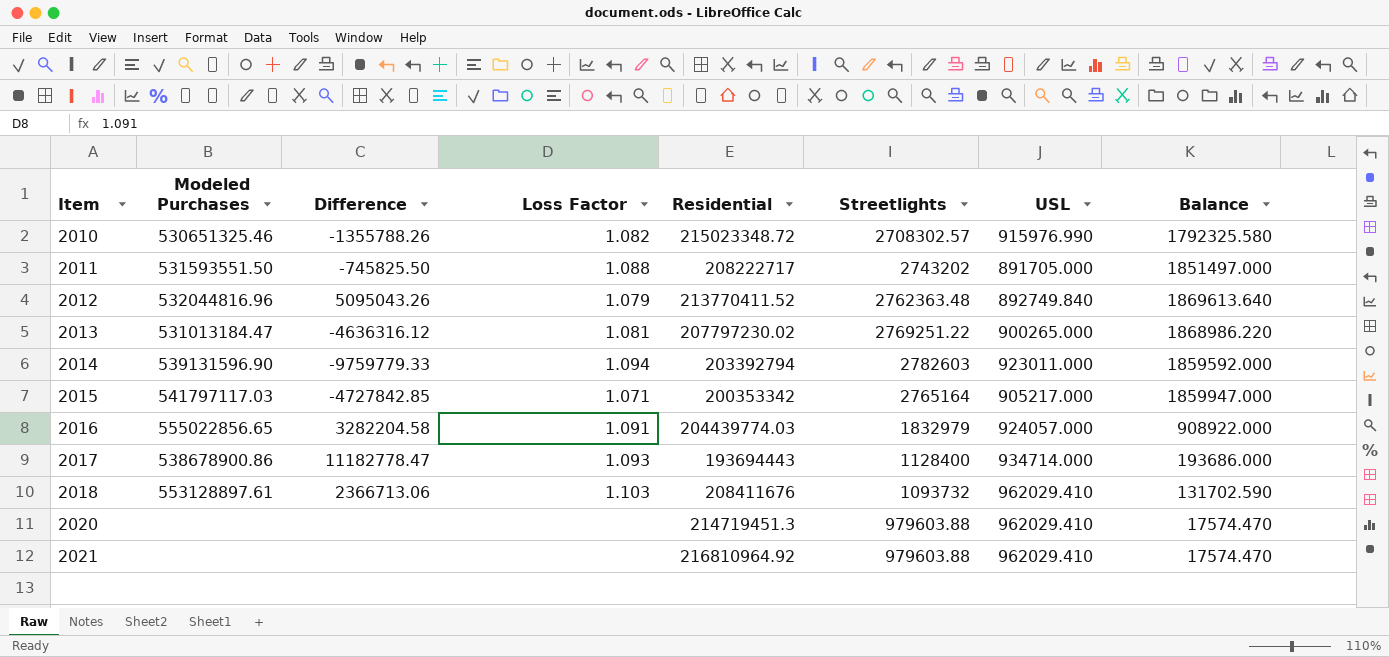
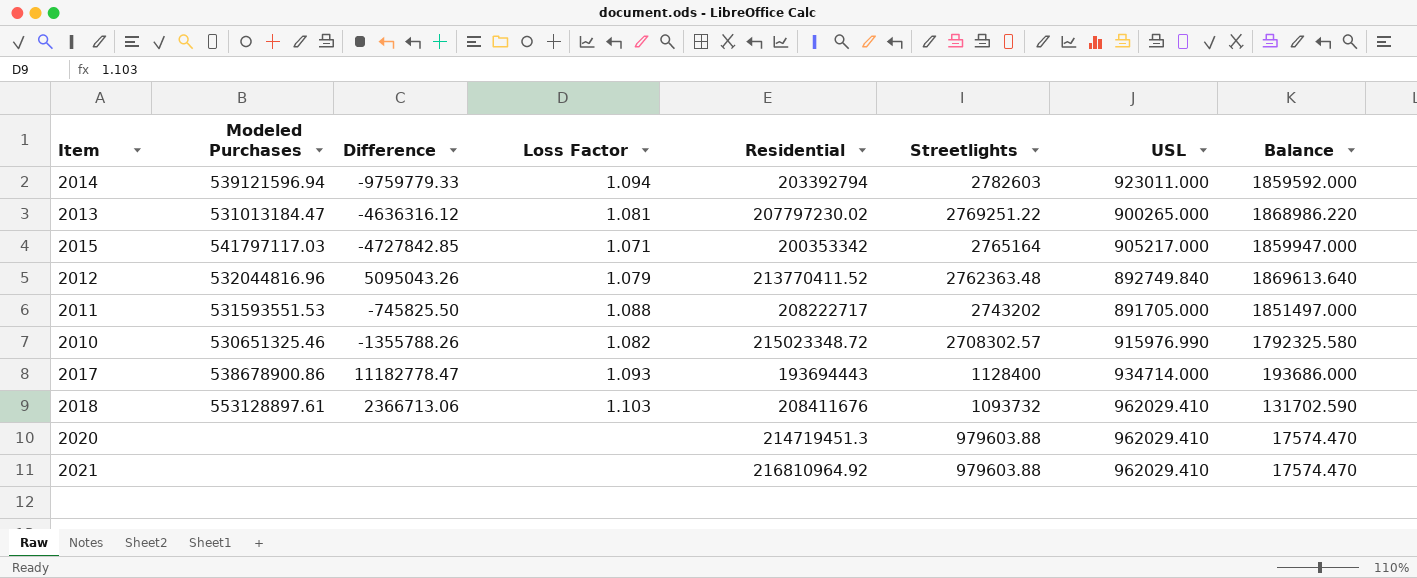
row order: Item ascending -> Streetlights descending
row 2016: 555022856.65 | 3282204.58 | 1.091 | 204439774.03 | 1832979 | 924057.000 | 908922.000 -> none
2014 | Modeled Purchases: 539131596.90 -> 539121596.94
2011 | Modeled Purchases: 531593551.50 -> 531593551.53

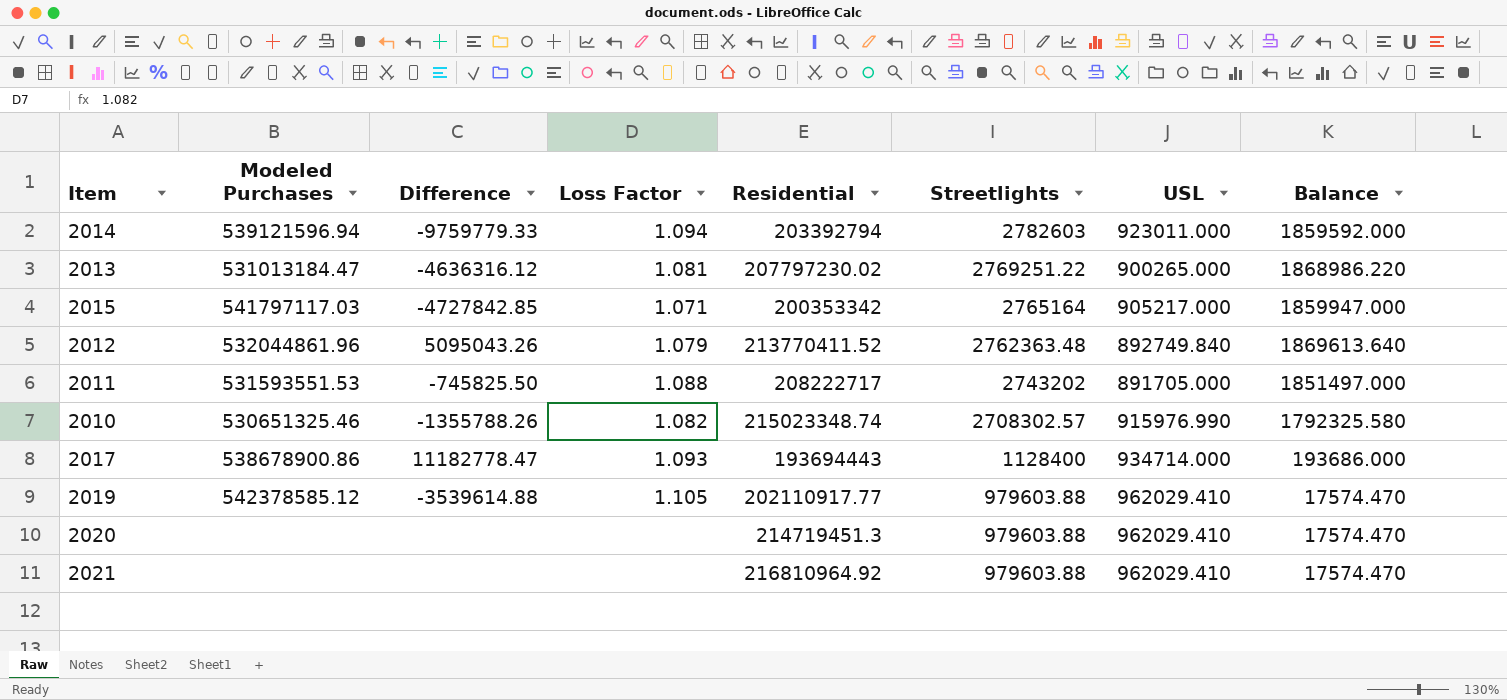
row 2018: 553128897.61 | 2366713.06 | 1.103 | 208411676 | 1093732 | 962029.410 | 131702.590 -> none
2012 | Modeled Purchases: 532044816.96 -> 532044861.96
2010 | Residential: 215023348.72 -> 215023348.74
row 2019: none -> 542378585.12 | -3539614.88 | 1.105 | 202110917.77 | 979603.88 | 962029.410 | 17574.470

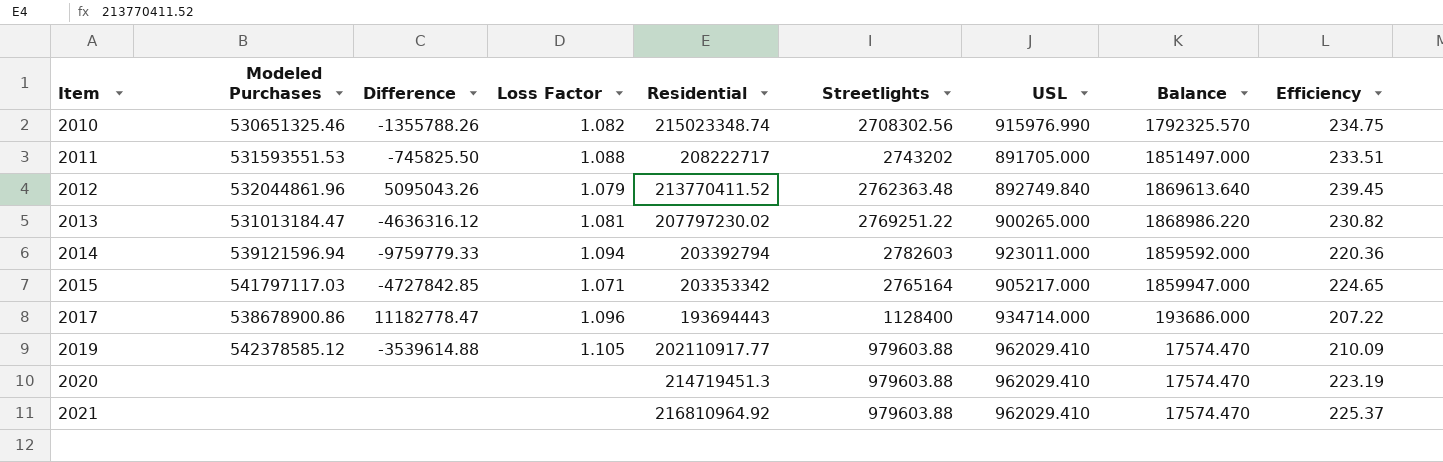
row order: Streetlights descending -> Item ascending
column Efficiency | formula: none -> [Residential] / [USL]
2010 | Streetlights: 2708302.57 -> 2708302.56
2010 | Balance: 1792325.580 -> 1792325.570
2015 | Residential: 200353342 -> 203353342
2017 | Loss Factor: 1.093 -> 1.096

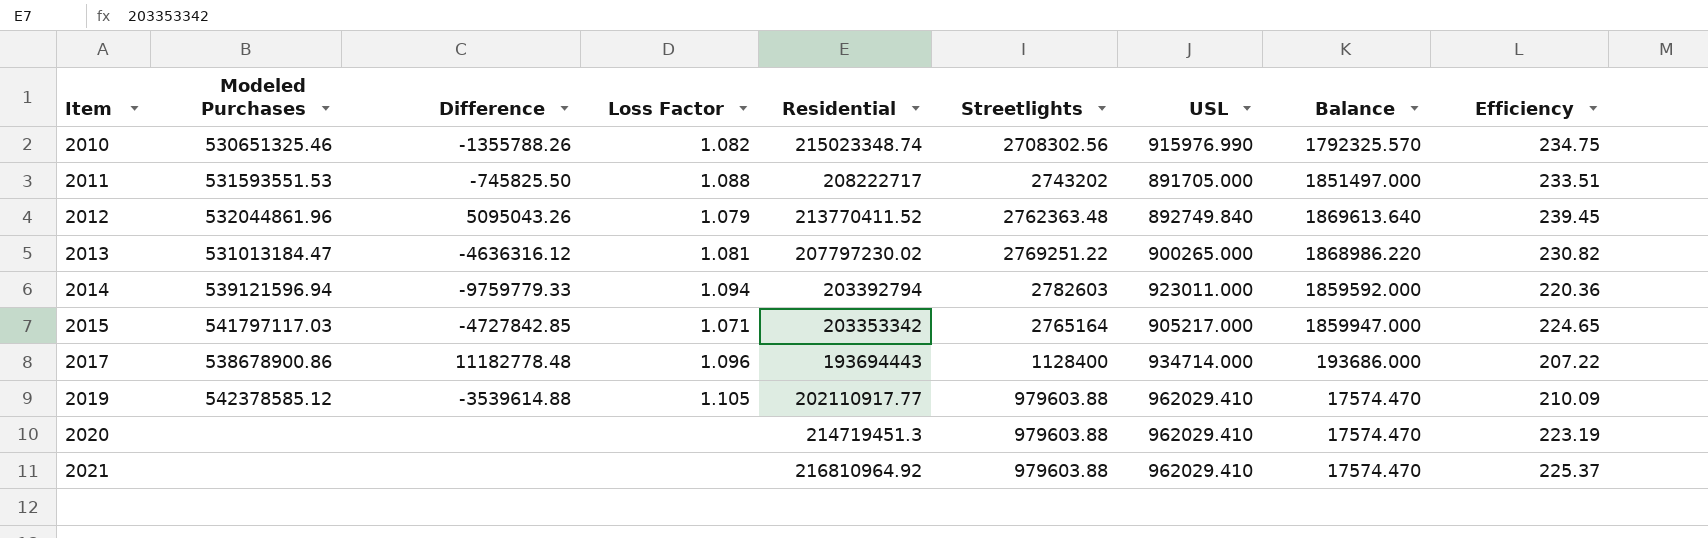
2017 | Difference: 11182778.47 -> 11182778.48

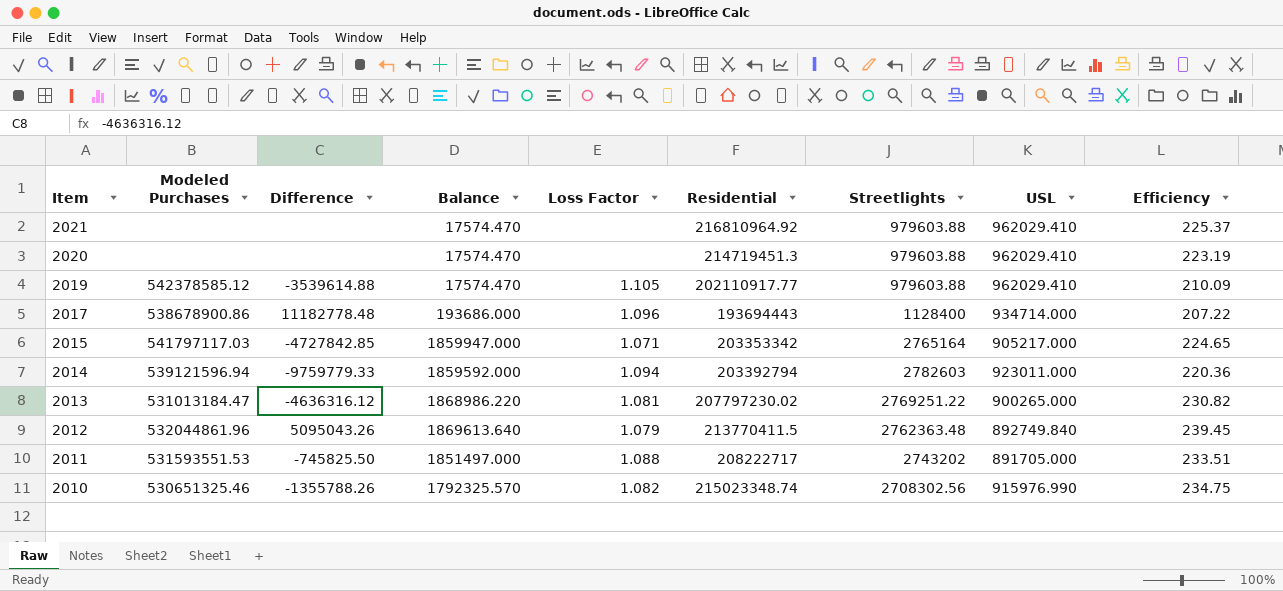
row order: Item ascending -> Item descending
column Balance | position: 8 -> 4
2012 | Residential: 213770411.52 -> 213770411.5

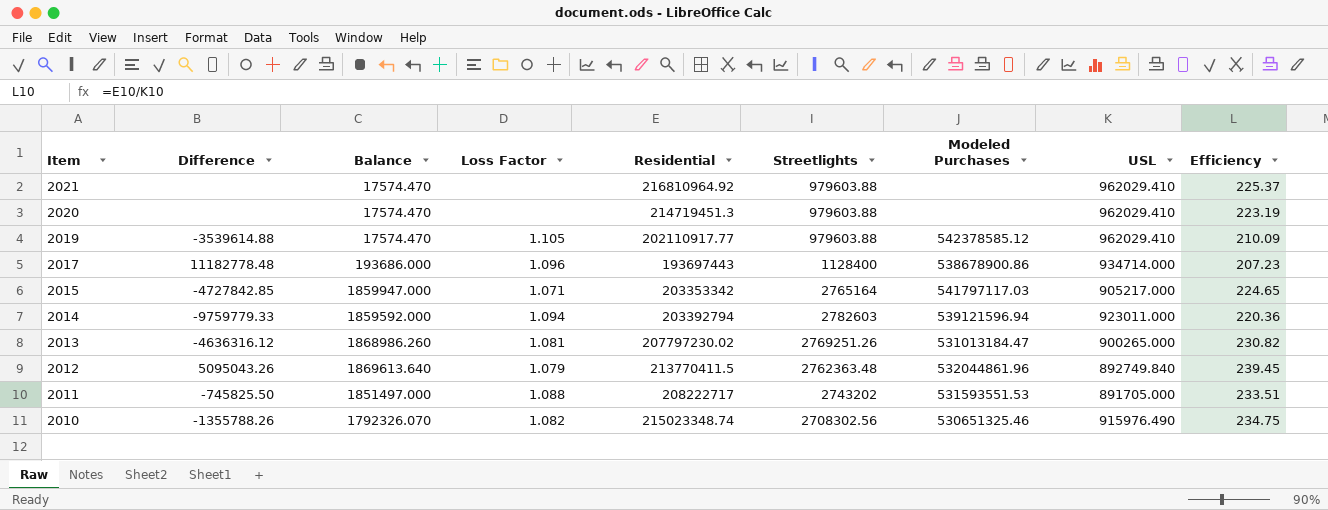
column Modeled Purchases | position: 2 -> 7
2017 | Residential: 193694443 -> 193697443
2017 | Efficiency: 207.22 -> 207.23
2013 | Balance: 1868986.220 -> 1868986.260
2013 | Streetlights: 2769251.22 -> 2769251.26
2010 | Balance: 1792325.570 -> 1792326.070
2010 | USL: 915976.990 -> 915976.490

